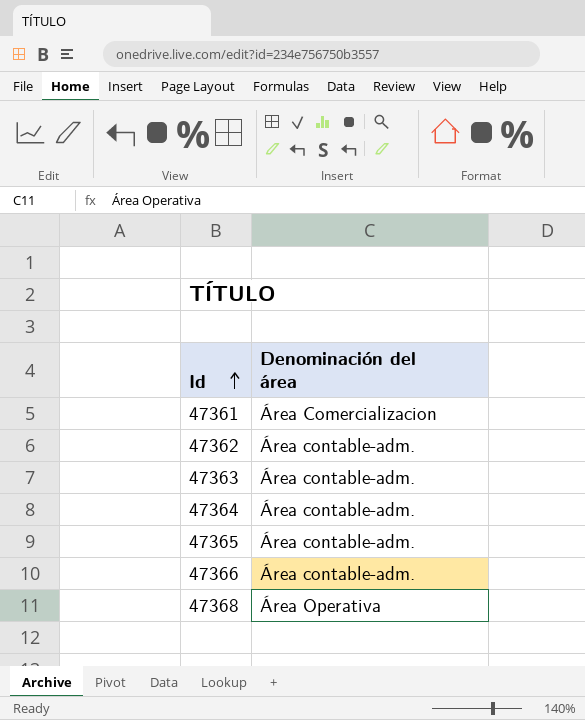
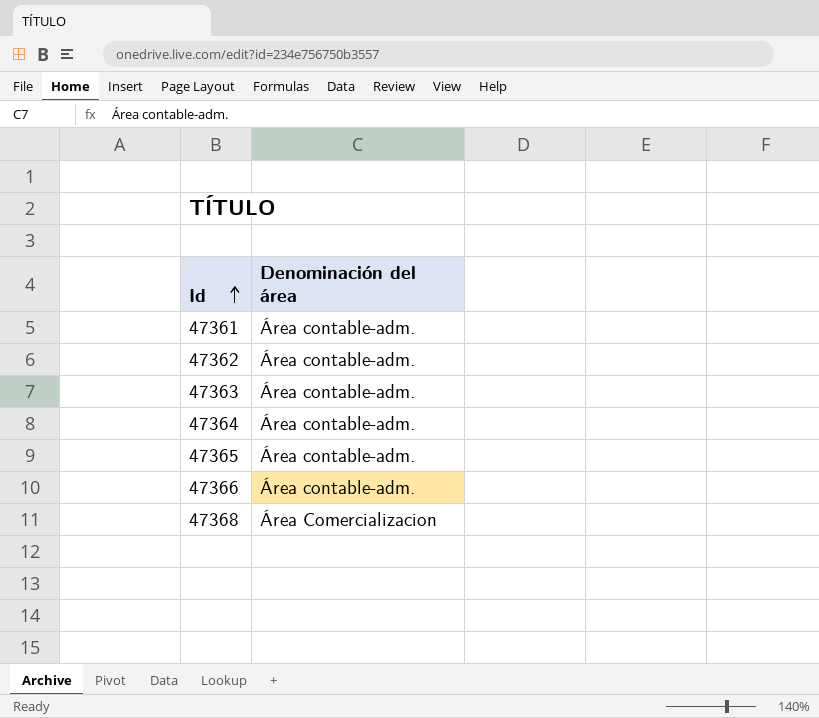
47361 | Denominación del área: Área Comercializacion -> Área contable-adm.
47368 | Denominación del área: Área Operativa -> Área Comercializacion

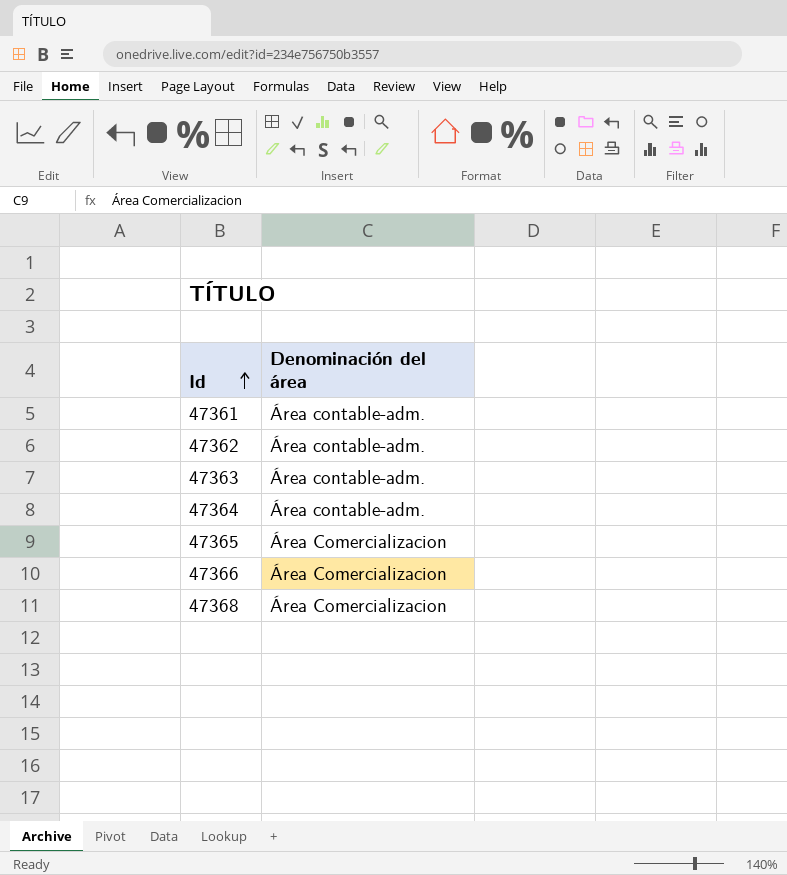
47365 | Denominación del área: Área contable-adm. -> Área Comercializacion
47366 | Denominación del área: Área contable-adm. -> Área Comercializacion

